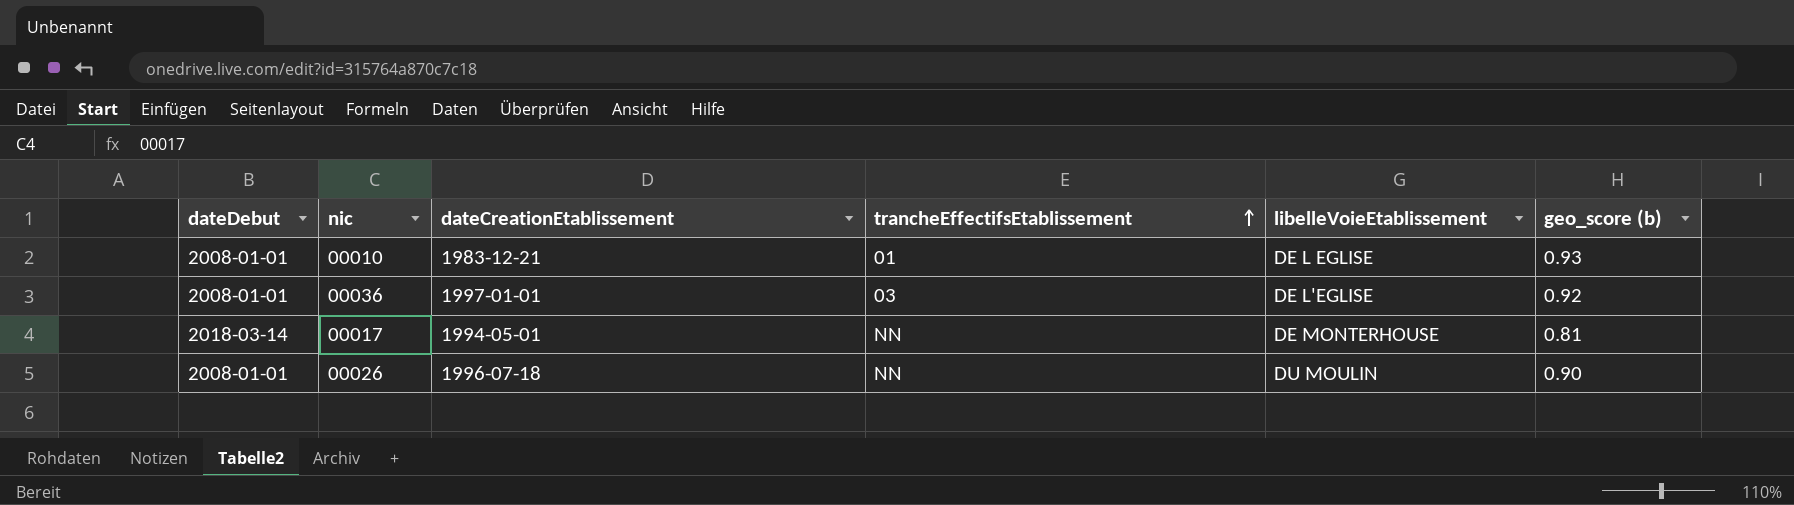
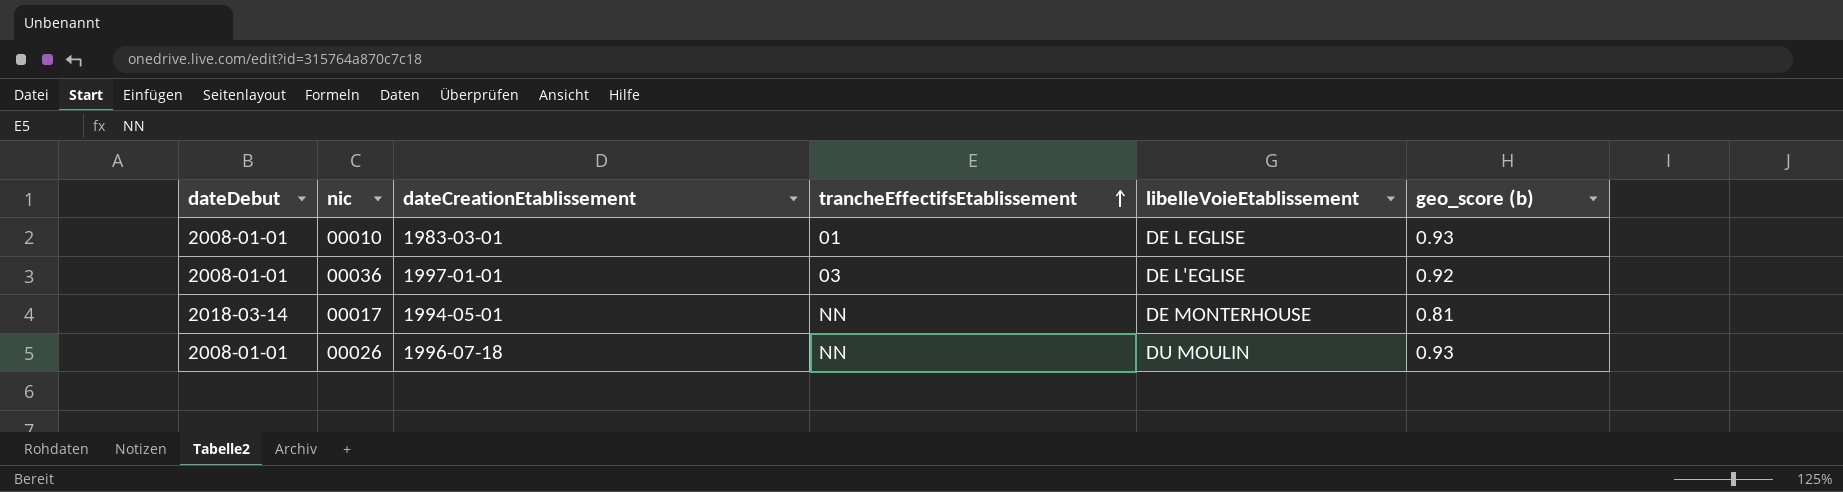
00010 | dateCreationEtablissement: 1983-12-21 -> 1983-03-01
00026 | geo_score (b): 0.90 -> 0.93

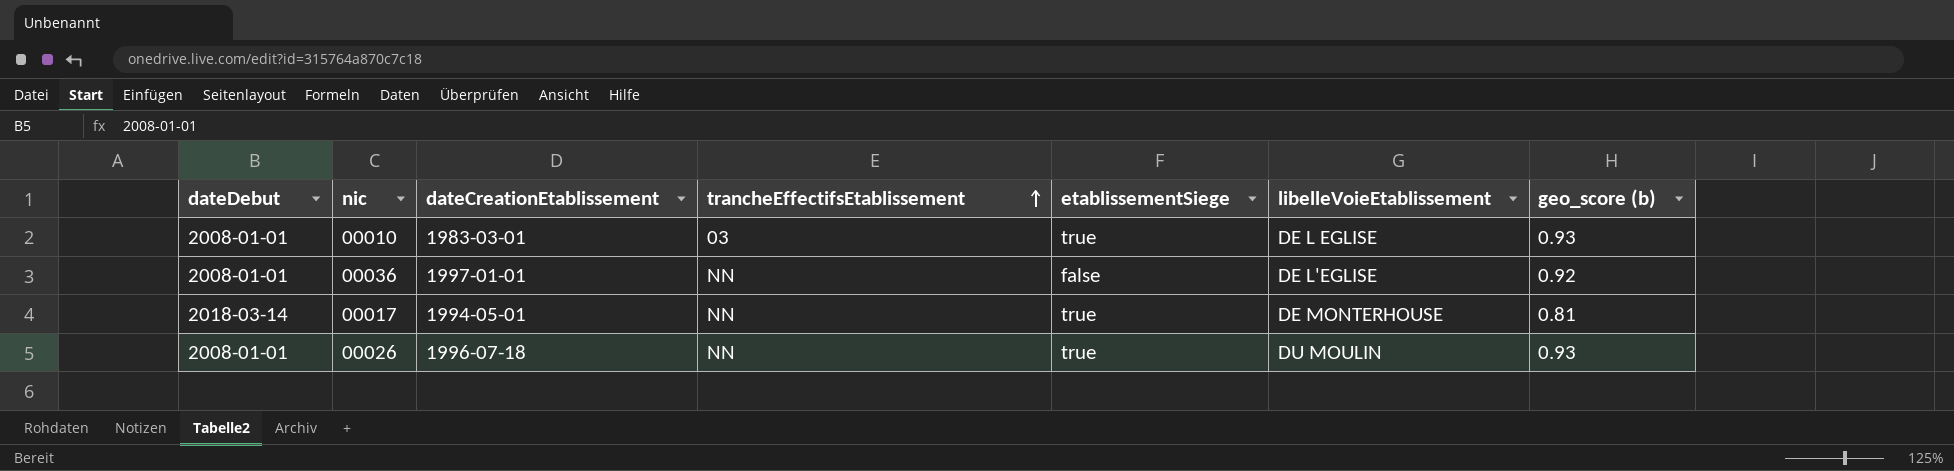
column etablissementSiege | position: none -> 5
00010 | trancheEffectifsEtablissement: 01 -> 03
00036 | trancheEffectifsEtablissement: 03 -> NN

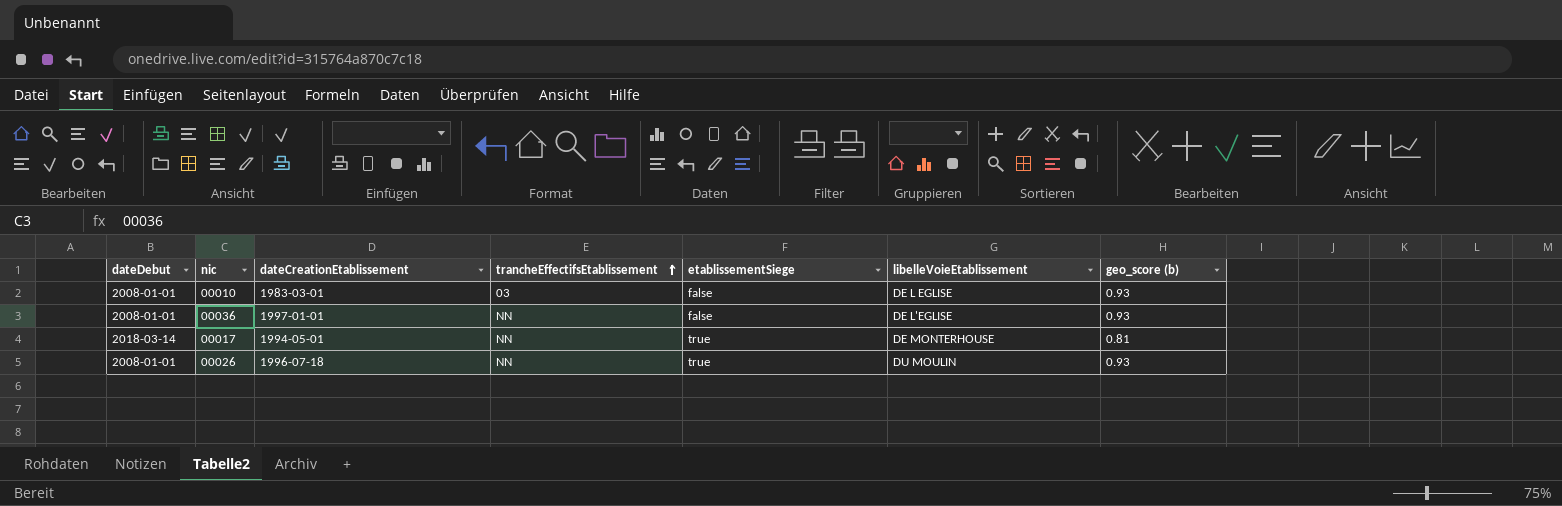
00010 | etablissementSiege: true -> false
00036 | geo_score (b): 0.92 -> 0.93

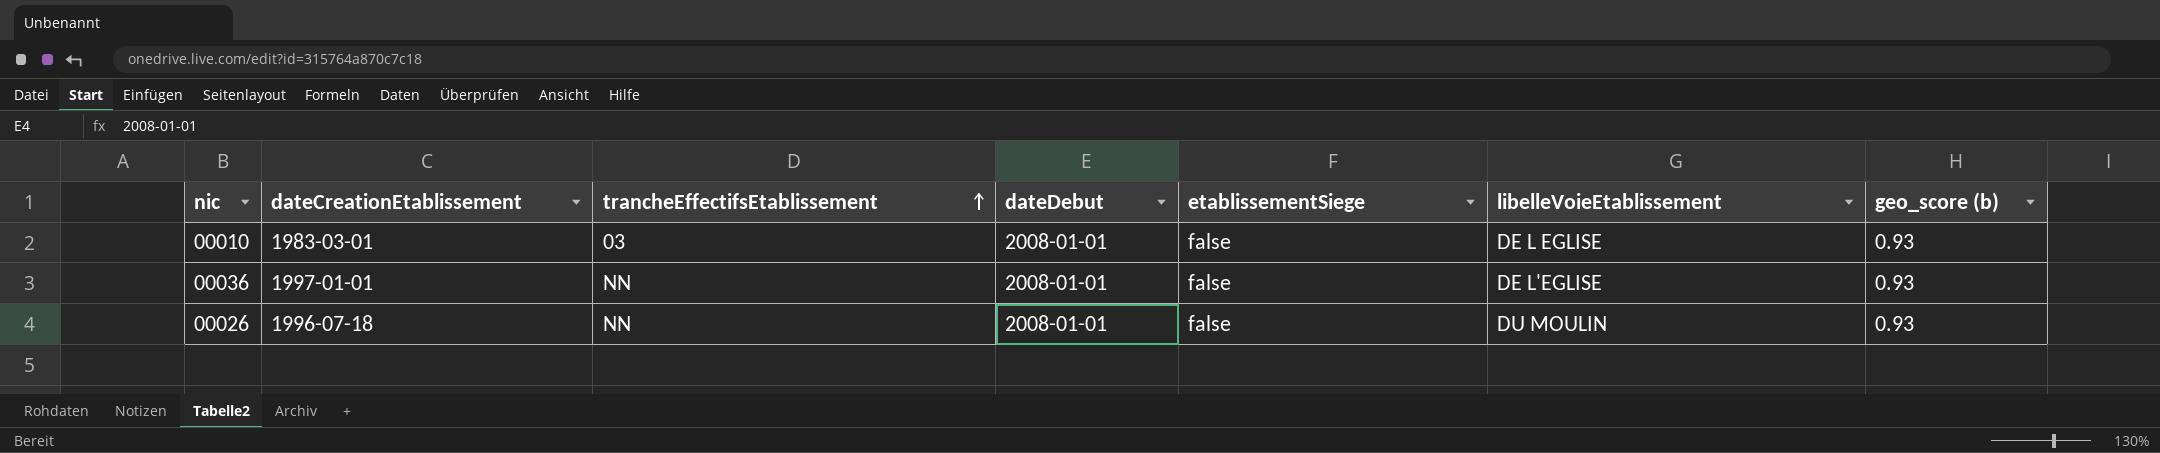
column dateDebut | position: 1 -> 4
row 00017: 2018-03-14 | 1994-05-01 | NN | true | DE MONTERHOUSE | 0.81 -> none
00026 | etablissementSiege: true -> false

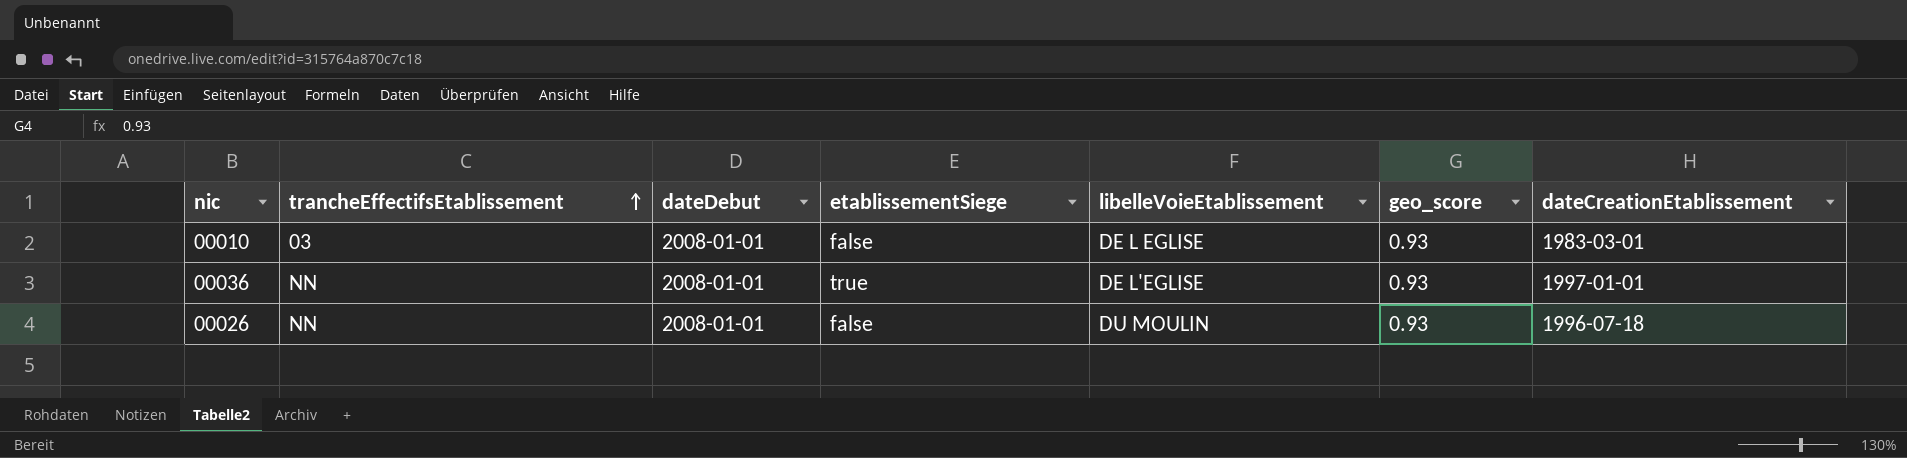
column name: geo_score (b) -> geo_score
column dateCreationEtablissement | position: 2 -> 7
00036 | etablissementSiege: false -> true

